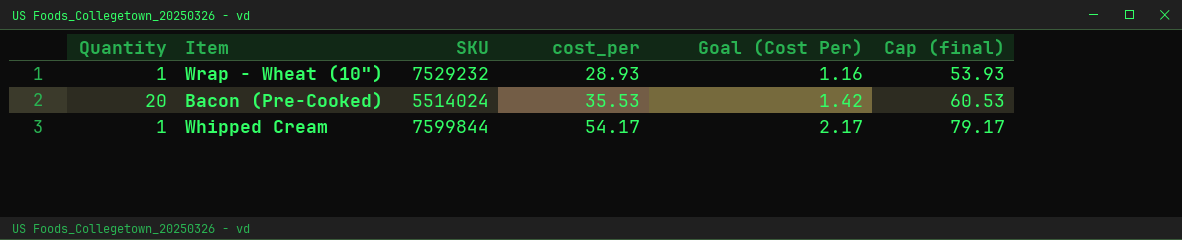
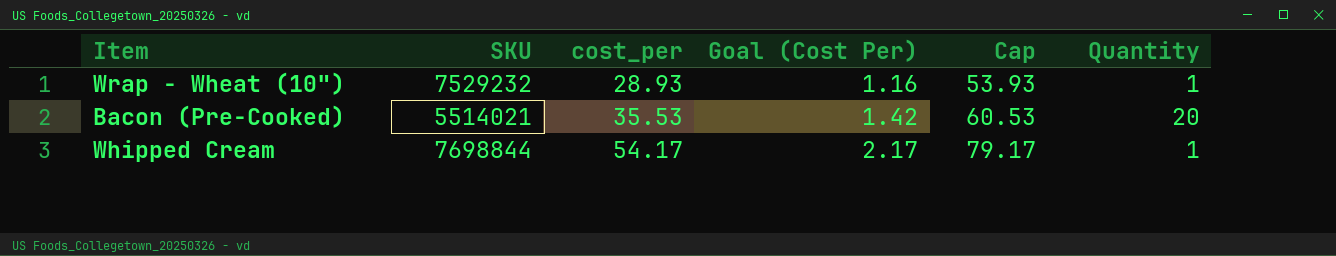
column name: Cap (final) -> Cap
column Quantity | position: 1 -> 6
Bacon (Pre-Cooked) | SKU: 5514024 -> 5514021
Whipped Cream | SKU: 7599844 -> 7698844

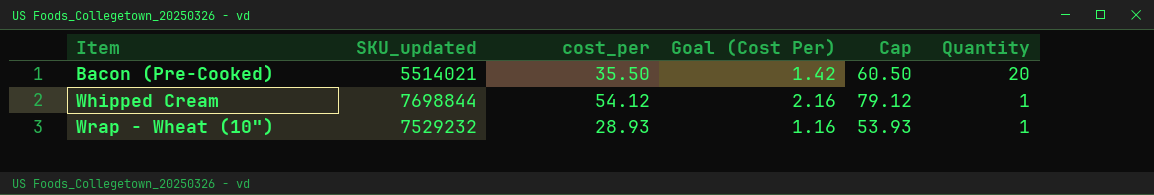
row order: cost_per ascending -> Item ascending
column name: SKU -> SKU_updated
Bacon (Pre-Cooked) | cost_per: 35.53 -> 35.50
Bacon (Pre-Cooked) | Cap: 60.53 -> 60.50
Whipped Cream | cost_per: 54.17 -> 54.12
Whipped Cream | Goal (Cost Per): 2.17 -> 2.16
Whipped Cream | Cap: 79.17 -> 79.12

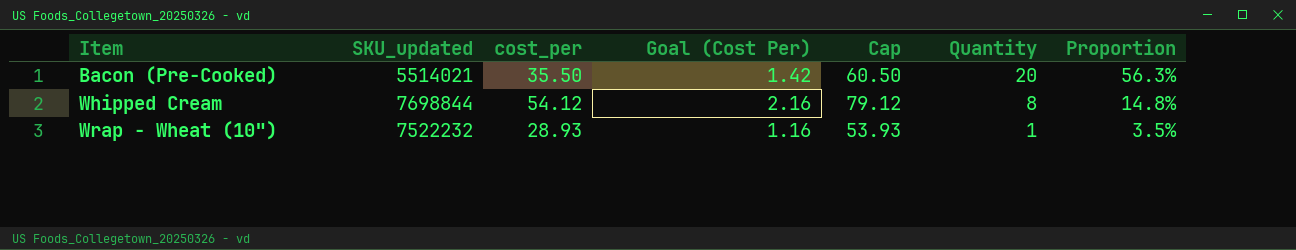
column Proportion | formula: none -> [Quantity] / [cost_per]
Whipped Cream | Quantity: 1 -> 8
Wrap - Wheat (10") | SKU_updated: 7529232 -> 7522232

